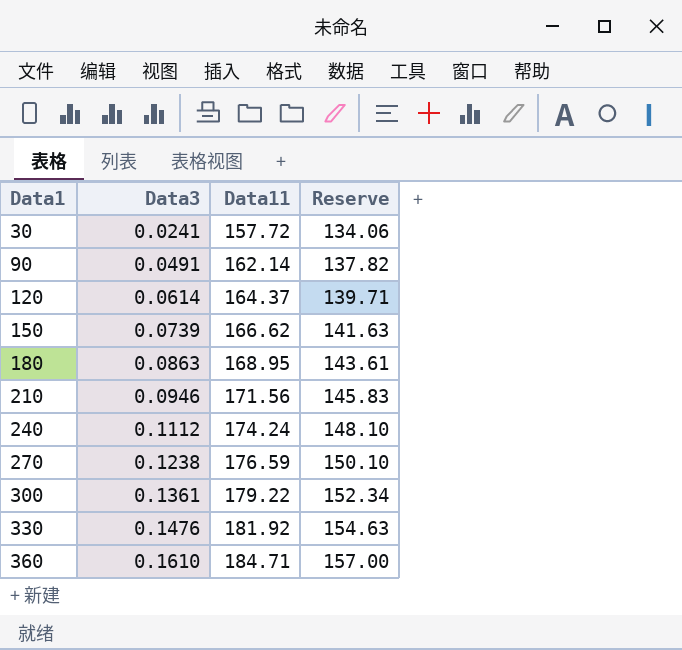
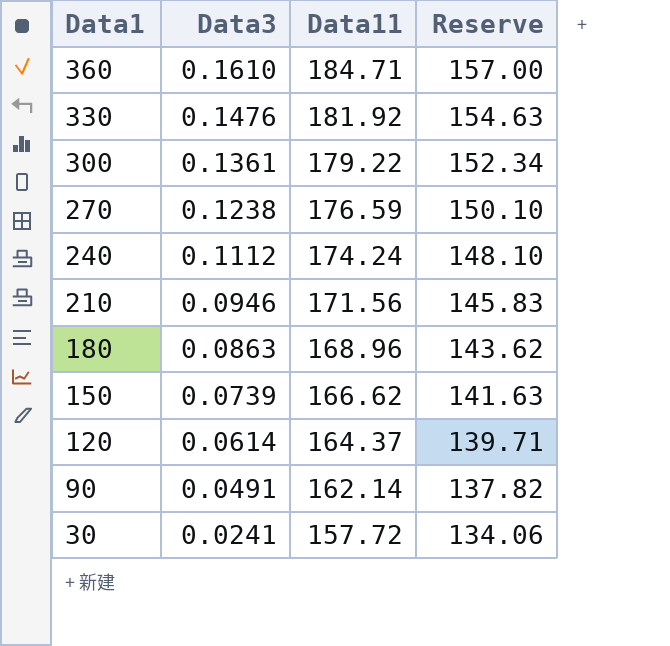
row order: Data1 ascending -> Data1 descending
180 | Data11: 168.95 -> 168.96
180 | Reserve: 143.61 -> 143.62

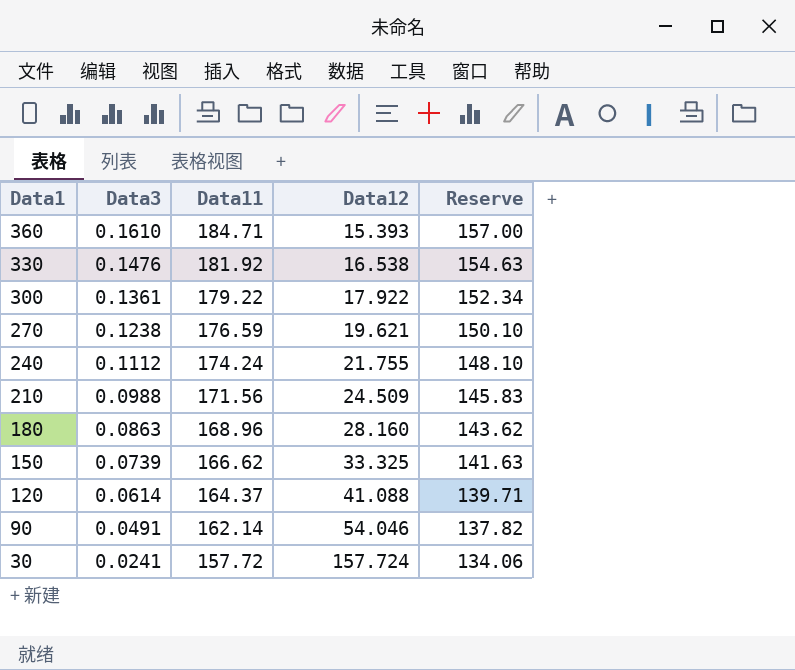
column Data12 | position: none -> 4
210 | Data3: 0.0946 -> 0.0988

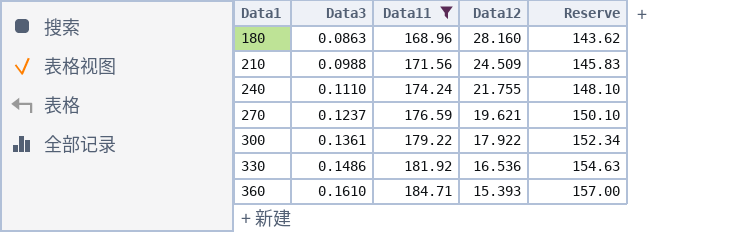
filter: none -> Data11 >= 168.96
row order: Data1 descending -> Data1 ascending
240 | Data3: 0.1112 -> 0.1110
270 | Data3: 0.1238 -> 0.1237
330 | Data3: 0.1476 -> 0.1486
330 | Data12: 16.538 -> 16.536

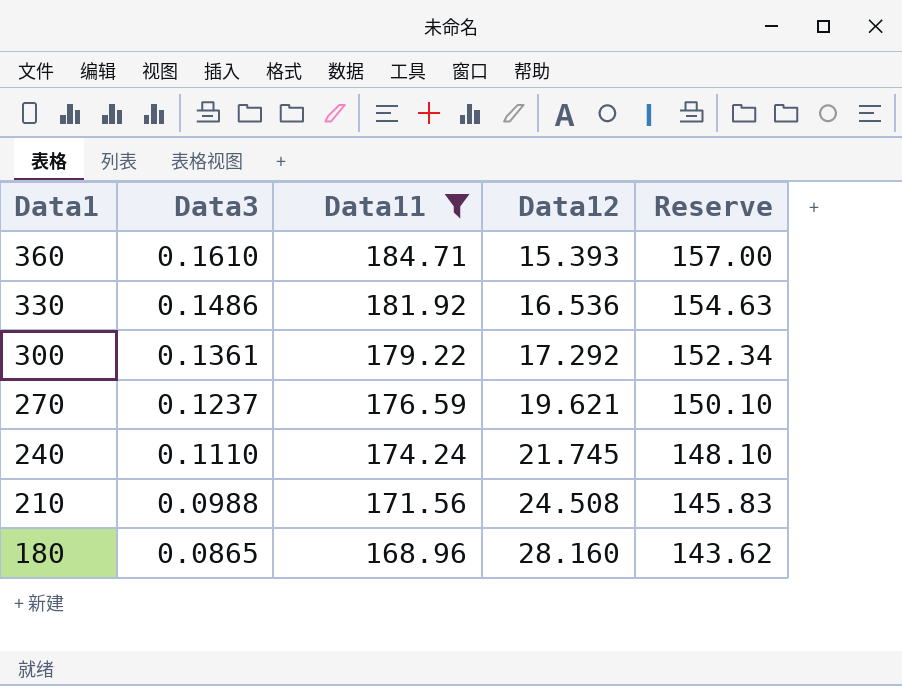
row order: Data1 ascending -> Data1 descending
300 | Data12: 17.922 -> 17.292
240 | Data12: 21.755 -> 21.745
210 | Data12: 24.509 -> 24.508
180 | Data3: 0.0863 -> 0.0865

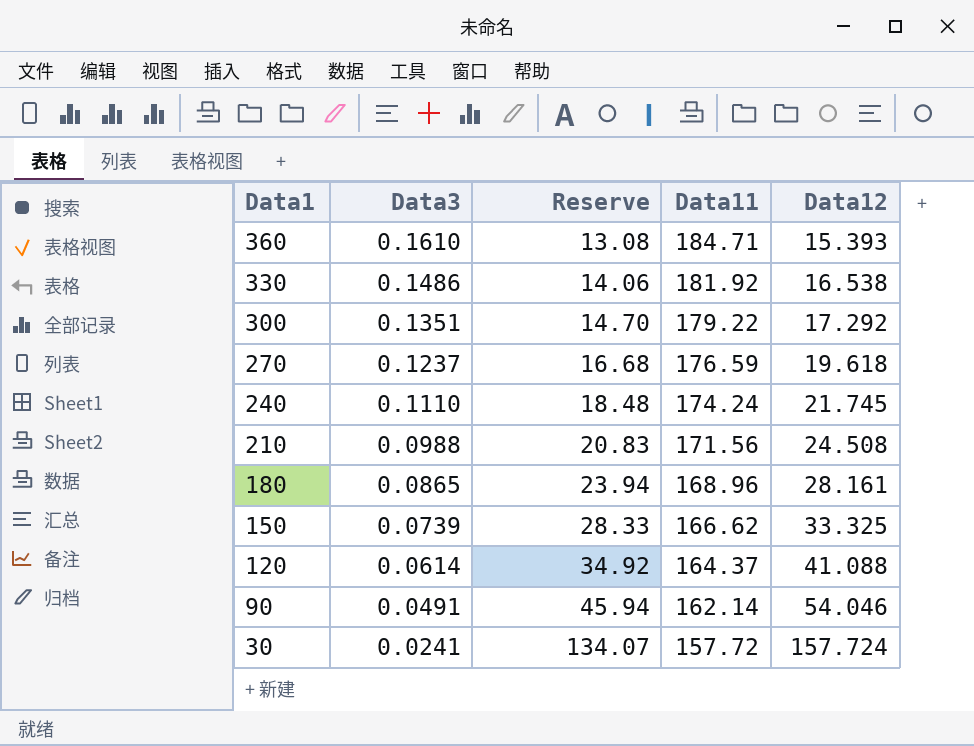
filter: Data11 >= 168.96 -> none
column Reserve | formula: [Data11] * 0.85 -> [Data12] * 0.85
column Reserve | position: 5 -> 3
330 | Data12: 16.536 -> 16.538
300 | Data3: 0.1361 -> 0.1351
270 | Data12: 19.621 -> 19.618
180 | Data12: 28.160 -> 28.161

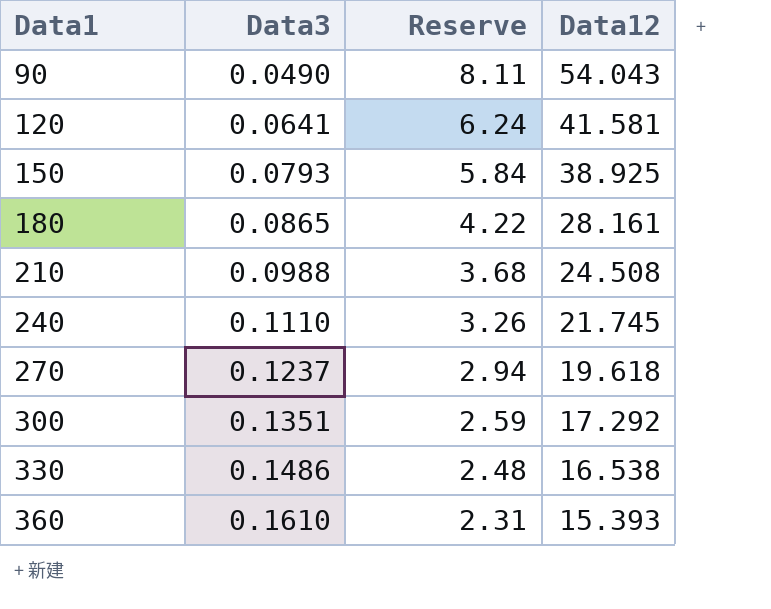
row order: Data1 descending -> Data1 ascending
column Data11 | position: 4 -> none
column Reserve | formula: [Data12] * 0.85 -> [Data12] * 0.15
row 30: 0.0241 | 134.07 | 157.72 | 157.724 -> none
90 | Data3: 0.0491 -> 0.0490
90 | Data12: 54.046 -> 54.043
120 | Data3: 0.0614 -> 0.0641
120 | Data12: 41.088 -> 41.581
150 | Data3: 0.0739 -> 0.0793
150 | Data12: 33.325 -> 38.925

